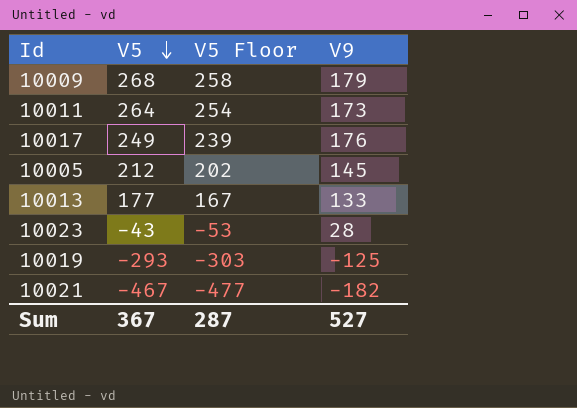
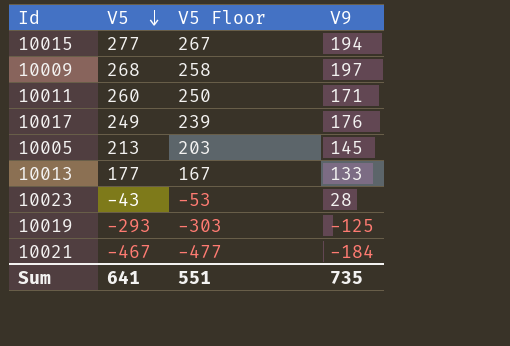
row 10015: none -> 277 | 267 | 194
10009 | V9: 179 -> 197
10011 | V5: 264 -> 260
10011 | V5 Floor: 254 -> 250
10011 | V9: 173 -> 171
10005 | V5: 212 -> 213
10005 | V5 Floor: 202 -> 203
10021 | V9: -182 -> -184
Sum | V5: 367 -> 641
Sum | V5 Floor: 287 -> 551
Sum | V9: 527 -> 735

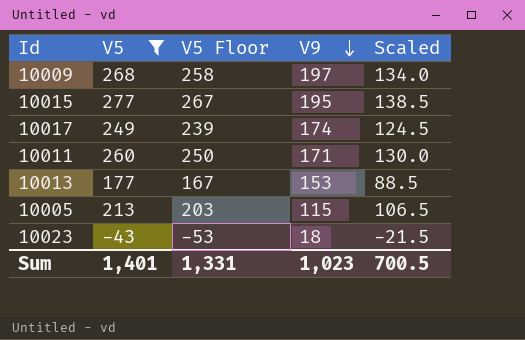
filter: none -> V5 >= -43
row order: V5 descending -> V9 descending
column Scaled | formula: none -> [V5] * 0.5
10015 | V9: 194 -> 195
10017 | V9: 176 -> 174
10013 | V9: 133 -> 153
10005 | V9: 145 -> 115
10023 | V9: 28 -> 18
Sum | V5: 641 -> 1,401
Sum | V5 Floor: 551 -> 1,331
Sum | V9: 735 -> 1,023

